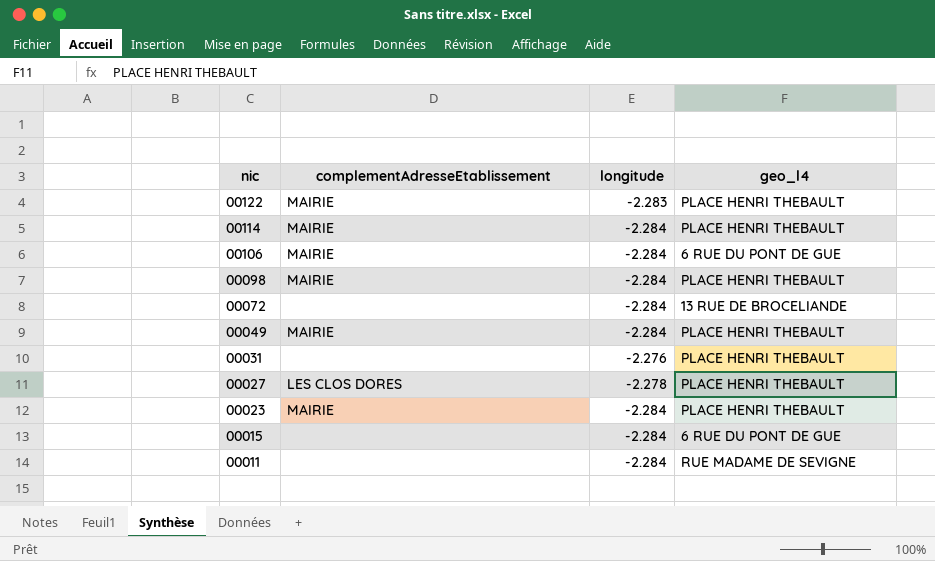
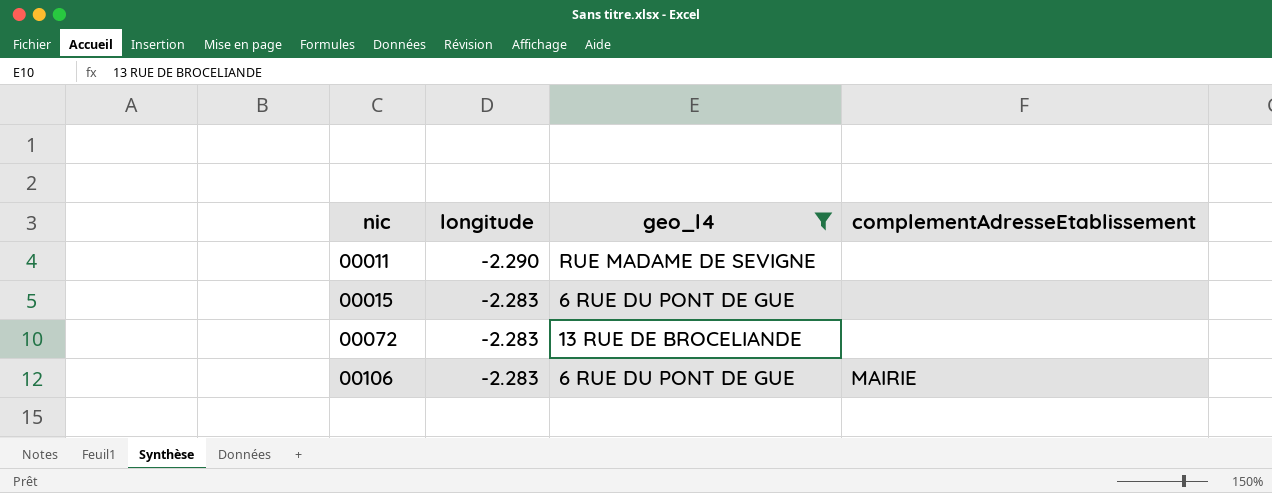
filter: none -> geo_l4 != PLACE HENRI THEBAULT
row order: nic descending -> nic ascending
column complementAdresseEtablissement | position: 2 -> 4
00011 | longitude: -2.284 -> -2.290
00015 | longitude: -2.284 -> -2.283
00072 | longitude: -2.284 -> -2.283
00106 | longitude: -2.284 -> -2.283

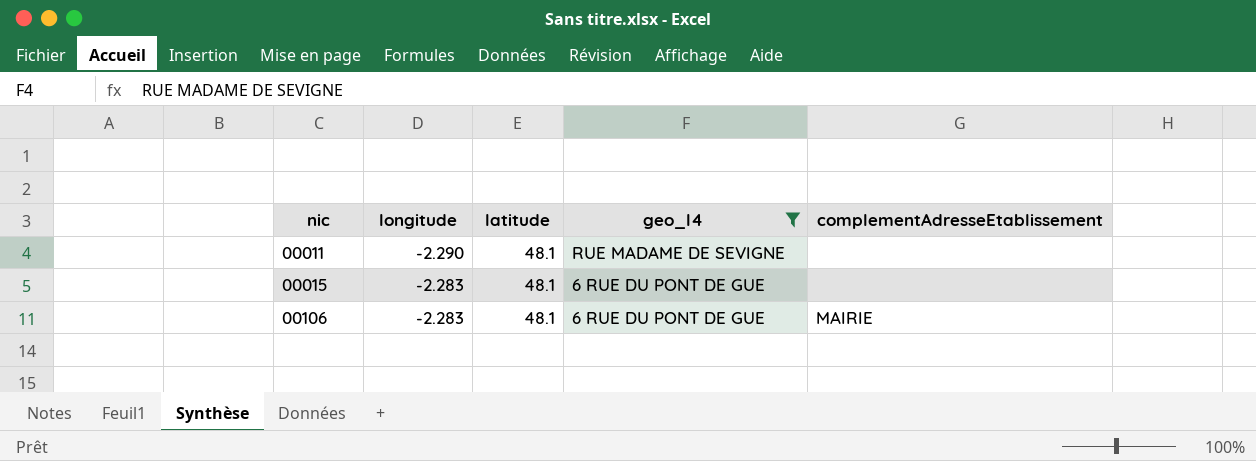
column latitude | position: none -> 3
row 00072: -2.283 | 13 RUE DE BROCELIANDE | none -> none

